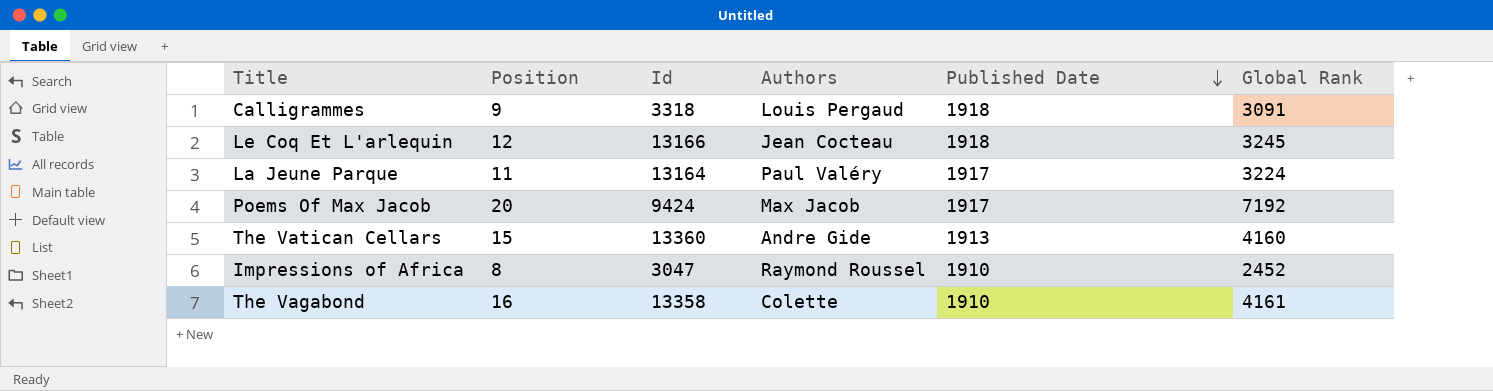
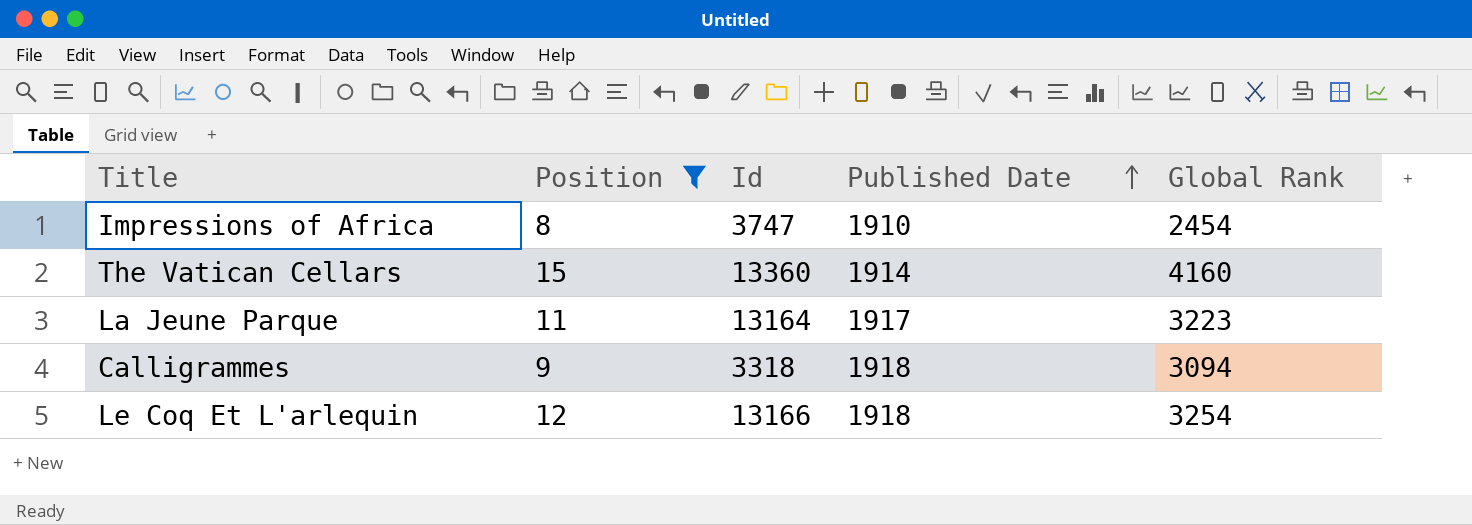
filter: none -> Position <= 15
row order: Published Date descending -> Published Date ascending
column Authors | position: 4 -> none
Impressions of Africa | Id: 3047 -> 3747
Impressions of Africa | Global Rank: 2452 -> 2454
The Vatican Cellars | Published Date: 1913 -> 1914
La Jeune Parque | Global Rank: 3224 -> 3223
Calligrammes | Global Rank: 3091 -> 3094
Le Coq Et L'arlequin | Global Rank: 3245 -> 3254

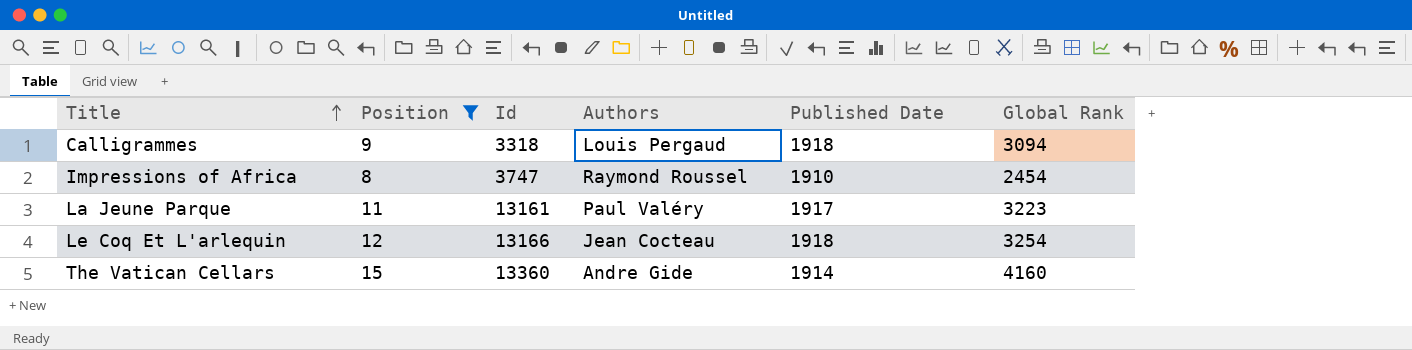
row order: Published Date ascending -> Title ascending
column Authors | position: none -> 4
La Jeune Parque | Id: 13164 -> 13161

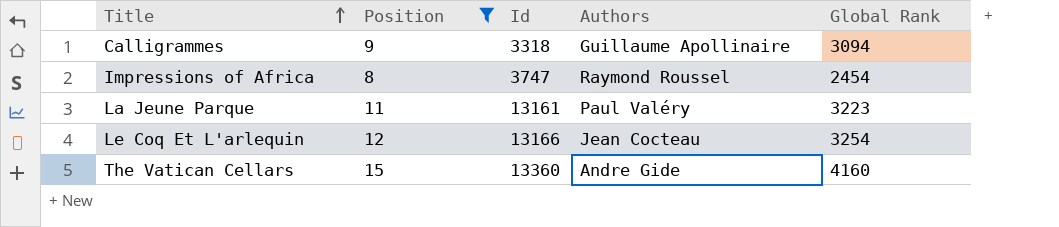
column Published Date | position: 5 -> none
Calligrammes | Authors: Louis Pergaud -> Guillaume Apollinaire

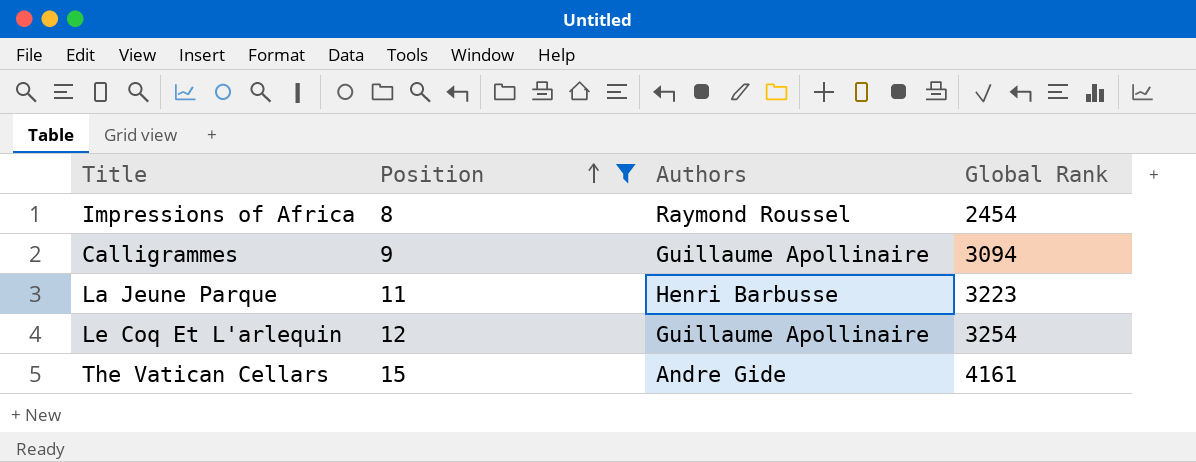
row order: Title ascending -> Position ascending
column Id | position: 3 -> none
La Jeune Parque | Authors: Paul Valéry -> Henri Barbusse
Le Coq Et L'arlequin | Authors: Jean Cocteau -> Guillaume Apollinaire
The Vatican Cellars | Global Rank: 4160 -> 4161

